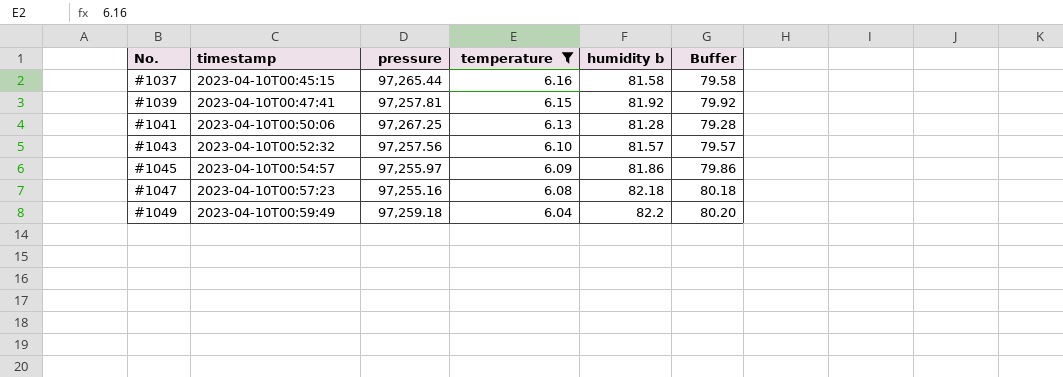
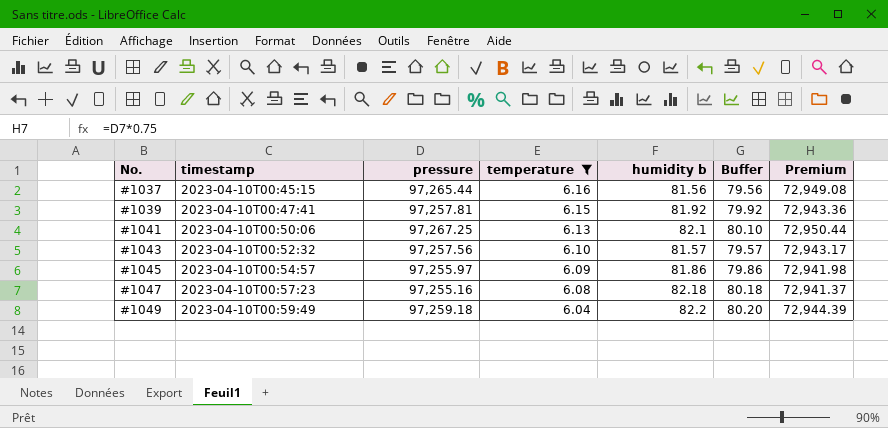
column Premium | formula: none -> [pressure] * 0.75
#1037 | humidity b: 81.58 -> 81.56
#1037 | Buffer: 79.58 -> 79.56
#1041 | humidity b: 81.28 -> 82.1
#1041 | Buffer: 79.28 -> 80.10

